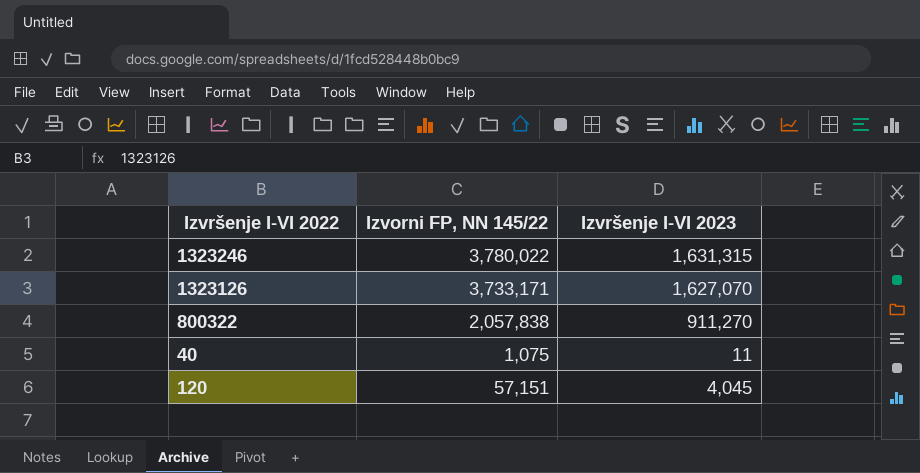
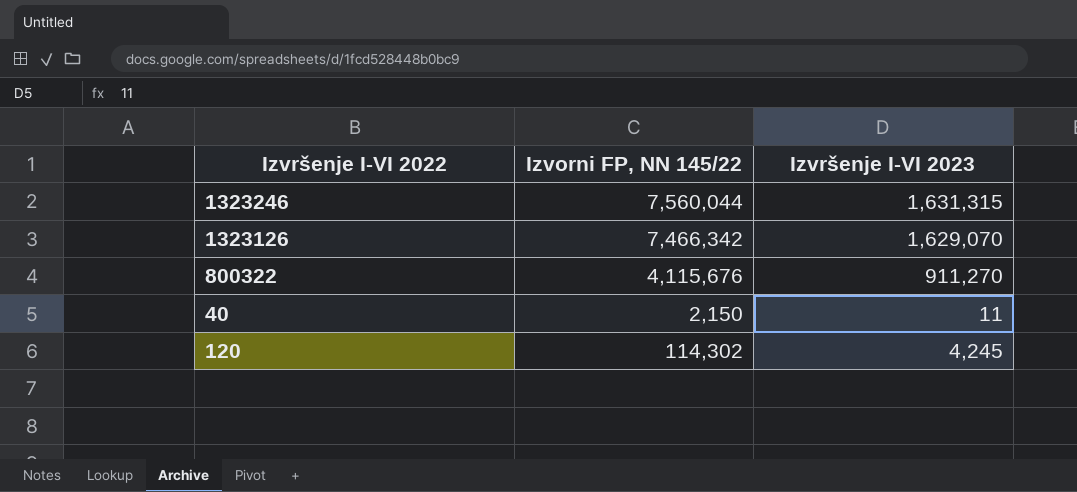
1323246 | Izvorni FP, NN 145/22: 3,780,022 -> 7,560,044
1323126 | Izvorni FP, NN 145/22: 3,733,171 -> 7,466,342
1323126 | Izvršenje I-VI 2023: 1,627,070 -> 1,629,070
800322 | Izvorni FP, NN 145/22: 2,057,838 -> 4,115,676
40 | Izvorni FP, NN 145/22: 1,075 -> 2,150
120 | Izvorni FP, NN 145/22: 57,151 -> 114,302
120 | Izvršenje I-VI 2023: 4,045 -> 4,245

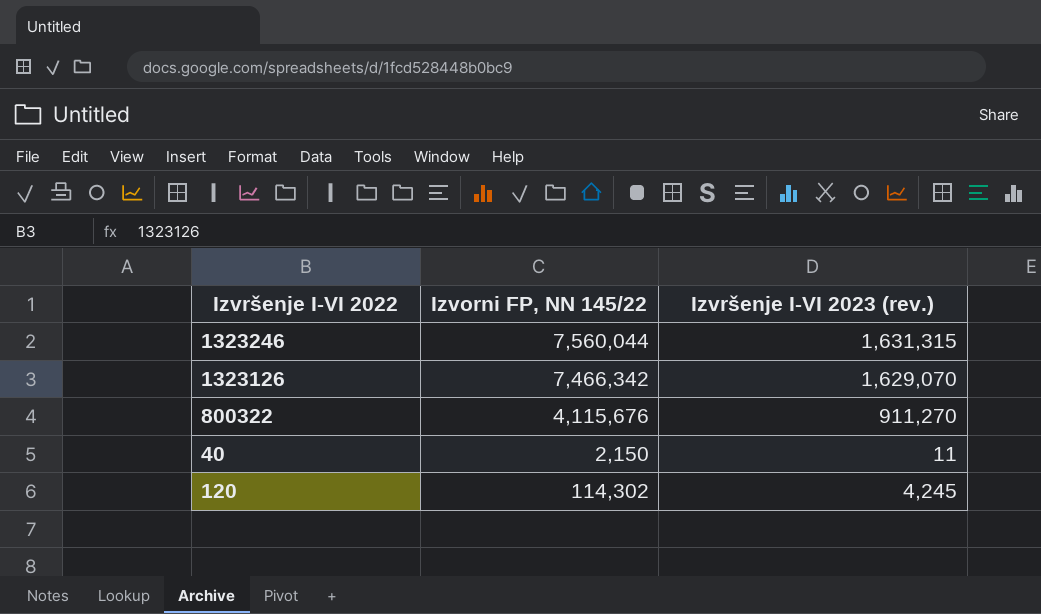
column name: Izvršenje I-VI 2023 -> Izvršenje I-VI 2023 (rev.)

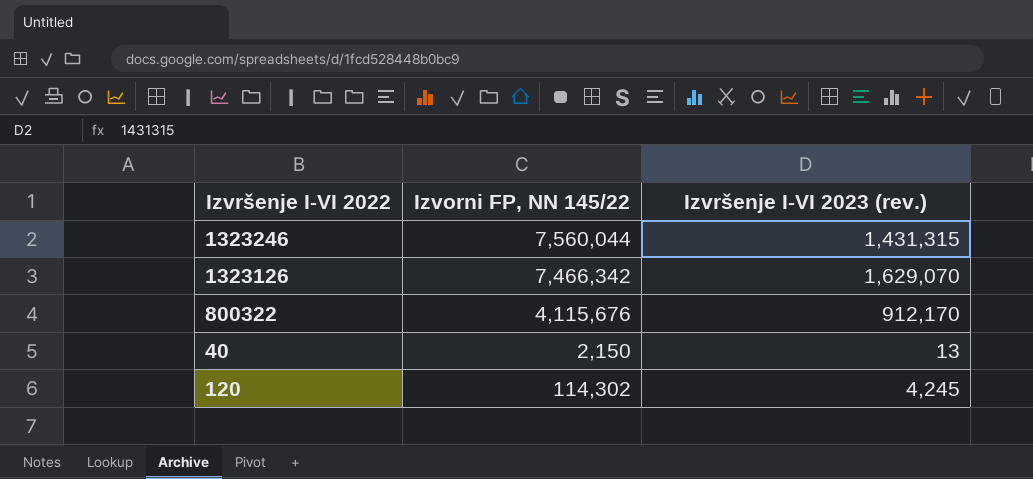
1323246 | Izvršenje I-VI 2023 (rev.): 1,631,315 -> 1,431,315
800322 | Izvršenje I-VI 2023 (rev.): 911,270 -> 912,170
40 | Izvršenje I-VI 2023 (rev.): 11 -> 13

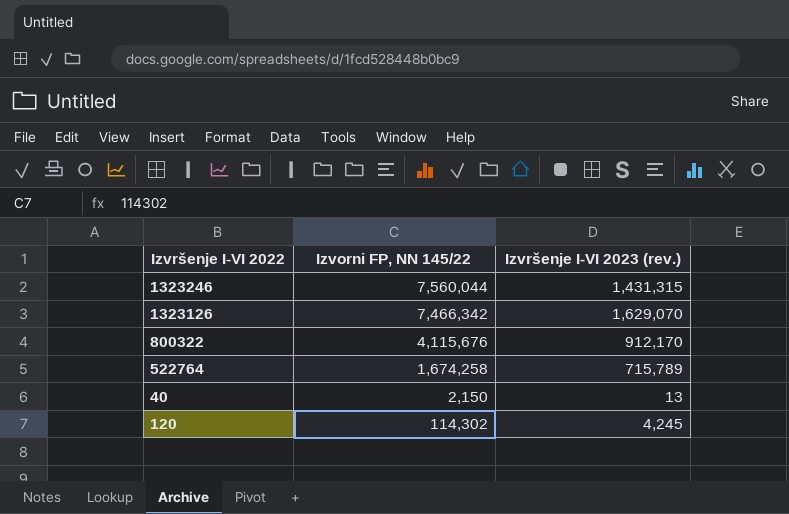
row 522764: none -> 1,674,258 | 715,789

